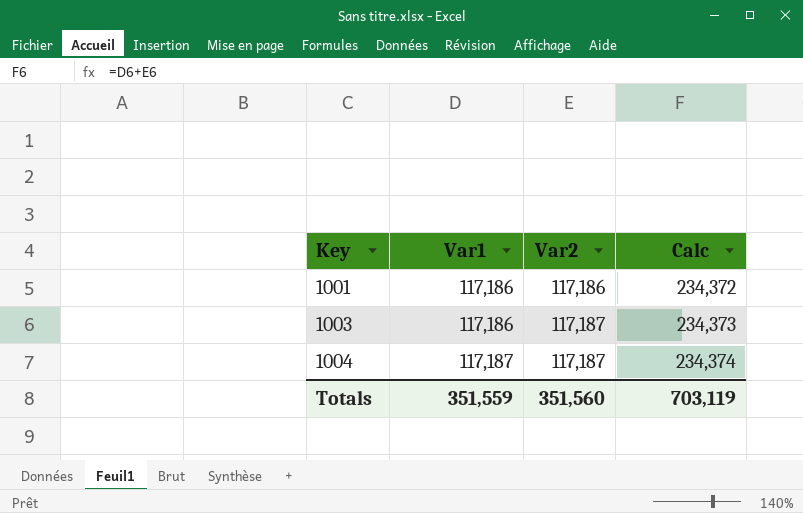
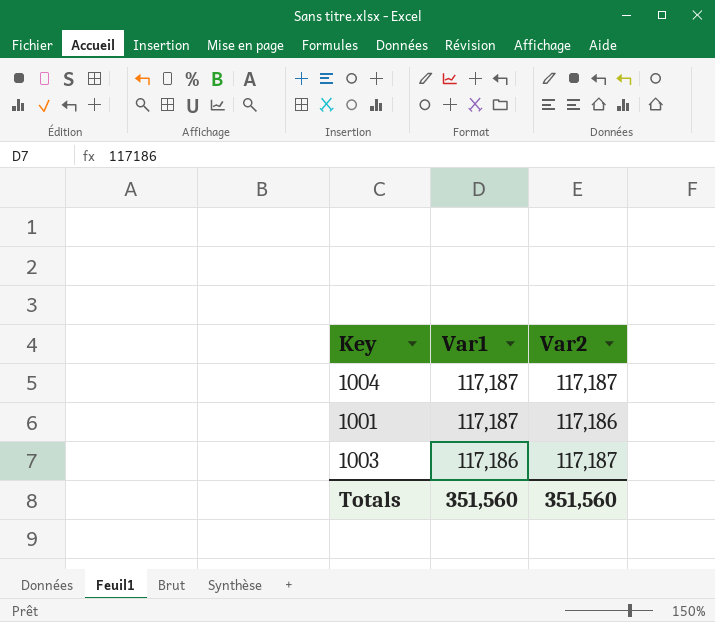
row order: Key ascending -> Var1 descending
column Calc | formula: [Var1] + [Var2] -> none
1001 | Var1: 117,186 -> 117,187
Totals | Var1: 351,559 -> 351,560

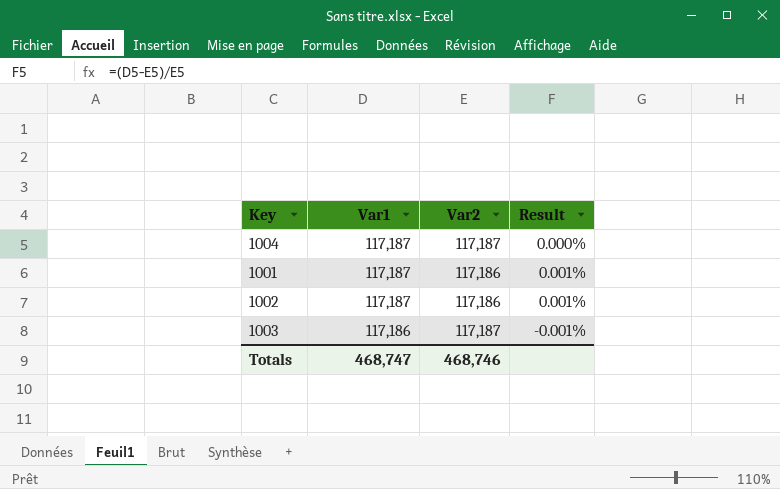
column Result | formula: none -> ([Var1] - [Var2]) / [Var2]
row 1002: none -> 117,187 | 117,186 | 0.001%
Totals | Var1: 351,560 -> 468,747
Totals | Var2: 351,560 -> 468,746

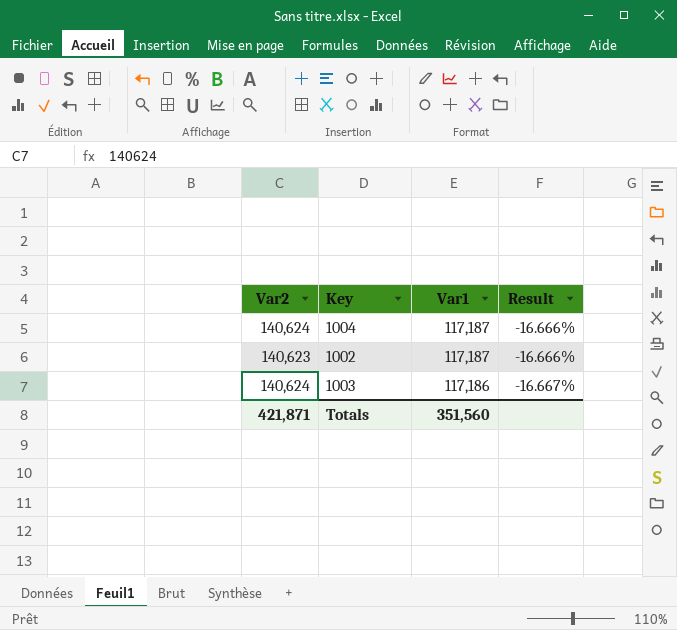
column Var2 | position: 3 -> 1
row 1001: 117,187 | 117,186 | 0.001% -> none
1004 | Var2: 117,187 -> 140,624
1004 | Result: 0.000% -> -16.666%
1002 | Var2: 117,186 -> 140,623
1002 | Result: 0.001% -> -16.666%
1003 | Var2: 117,187 -> 140,624
1003 | Result: -0.001% -> -16.667%
Totals | Var2: 468,746 -> 421,871
Totals | Var1: 468,747 -> 351,560

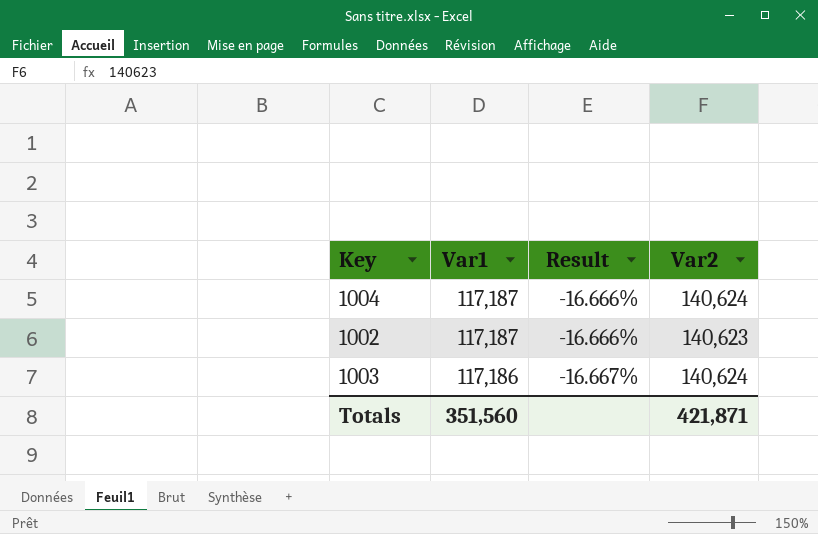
column Var2 | position: 1 -> 4

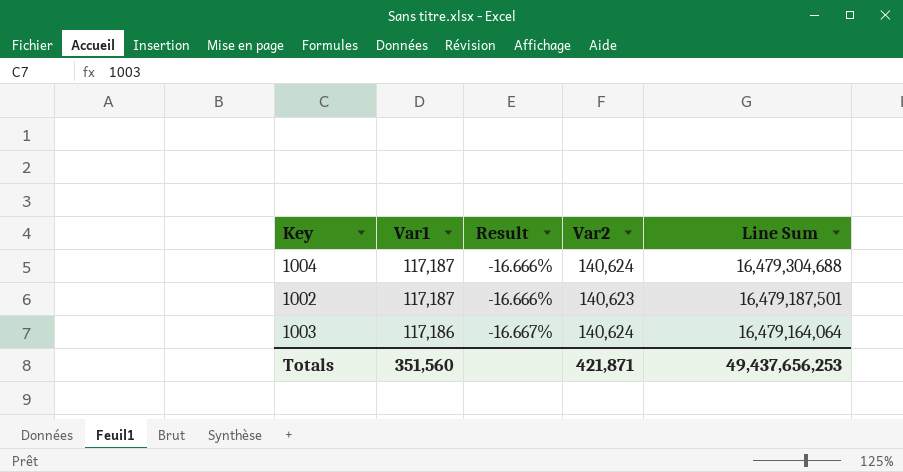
column Line Sum | formula: none -> [Var1] * [Var2]

